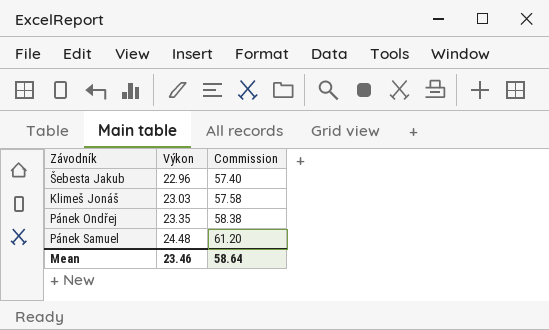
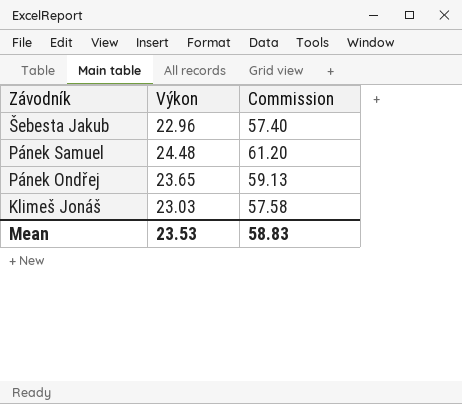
row order: Výkon ascending -> Závodník descending
Pánek Ondřej | Výkon: 23.35 -> 23.65
Pánek Ondřej | Commission: 58.38 -> 59.13
Mean | Výkon: 23.46 -> 23.53
Mean | Commission: 58.64 -> 58.83

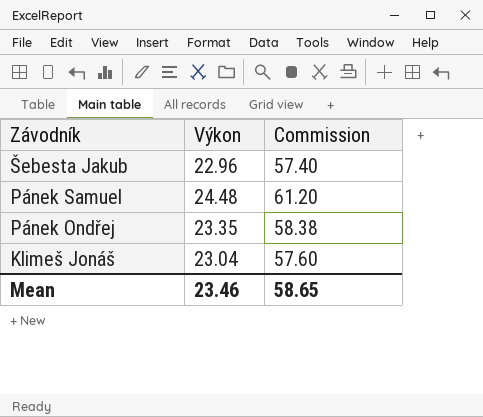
Pánek Ondřej | Výkon: 23.65 -> 23.35
Pánek Ondřej | Commission: 59.13 -> 58.38
Klimeš Jonáš | Výkon: 23.03 -> 23.04
Klimeš Jonáš | Commission: 57.58 -> 57.60
Mean | Výkon: 23.53 -> 23.46
Mean | Commission: 58.83 -> 58.65

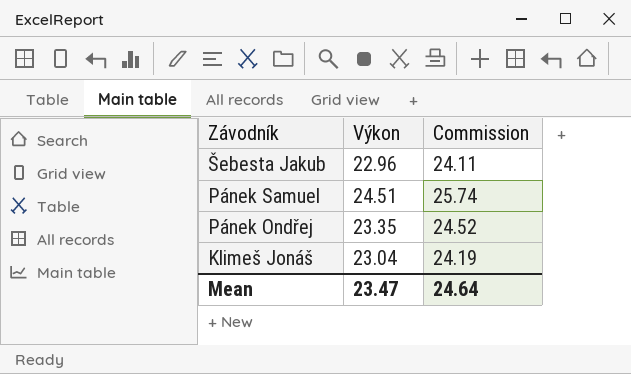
column Commission | formula: [Výkon] * 2.5 -> [Výkon] * 1.05
Pánek Samuel | Výkon: 24.48 -> 24.51
Mean | Výkon: 23.46 -> 23.47
Mean | Commission: 58.65 -> 24.64

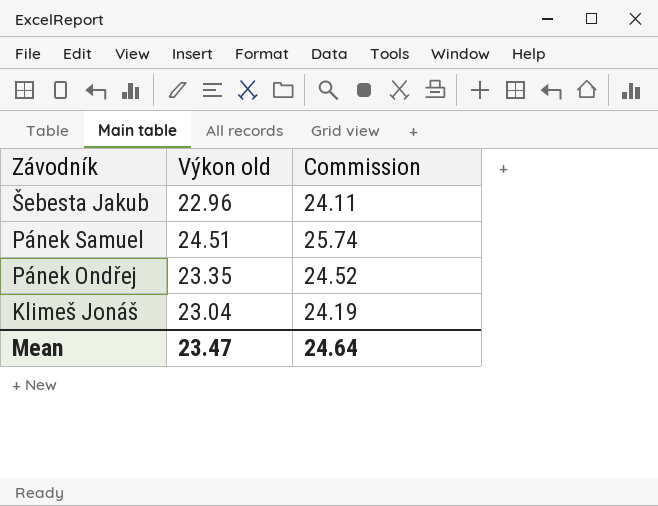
column name: Výkon -> Výkon old

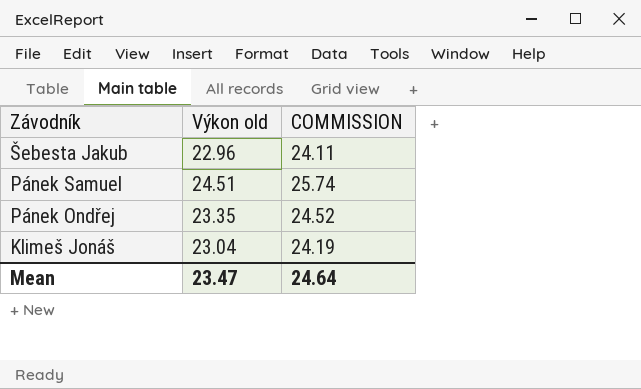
column name: Commission -> COMMISSION

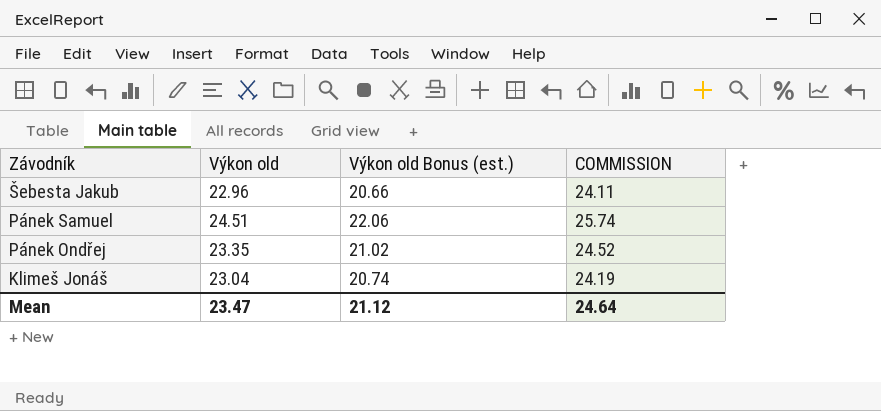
column Výkon old Bonus (est.) | formula: none -> [Výkon old] * 0.9

